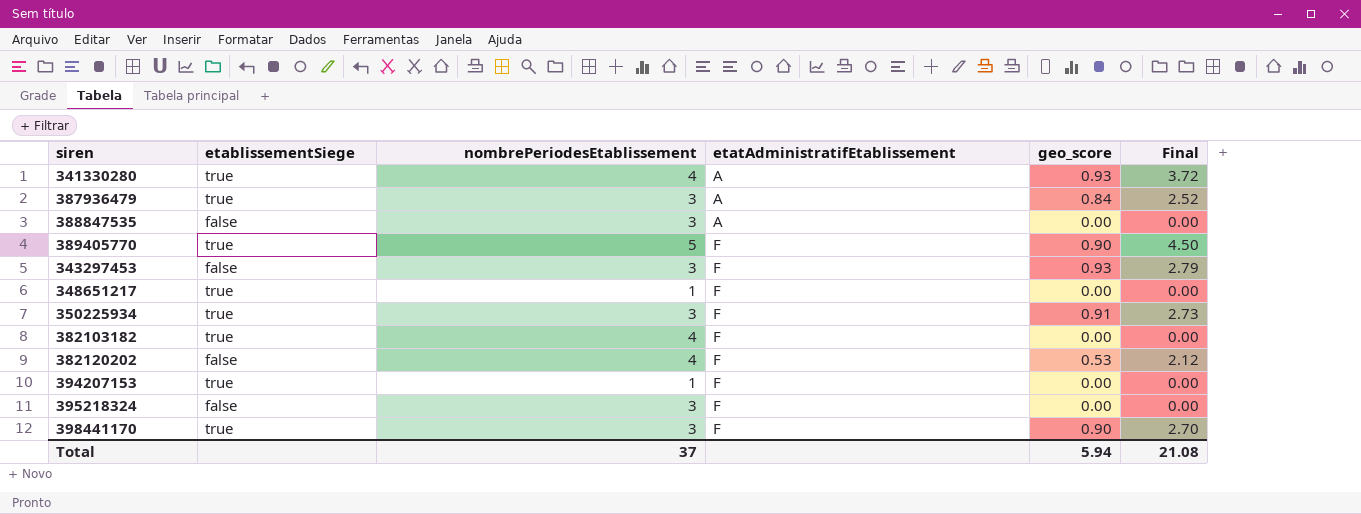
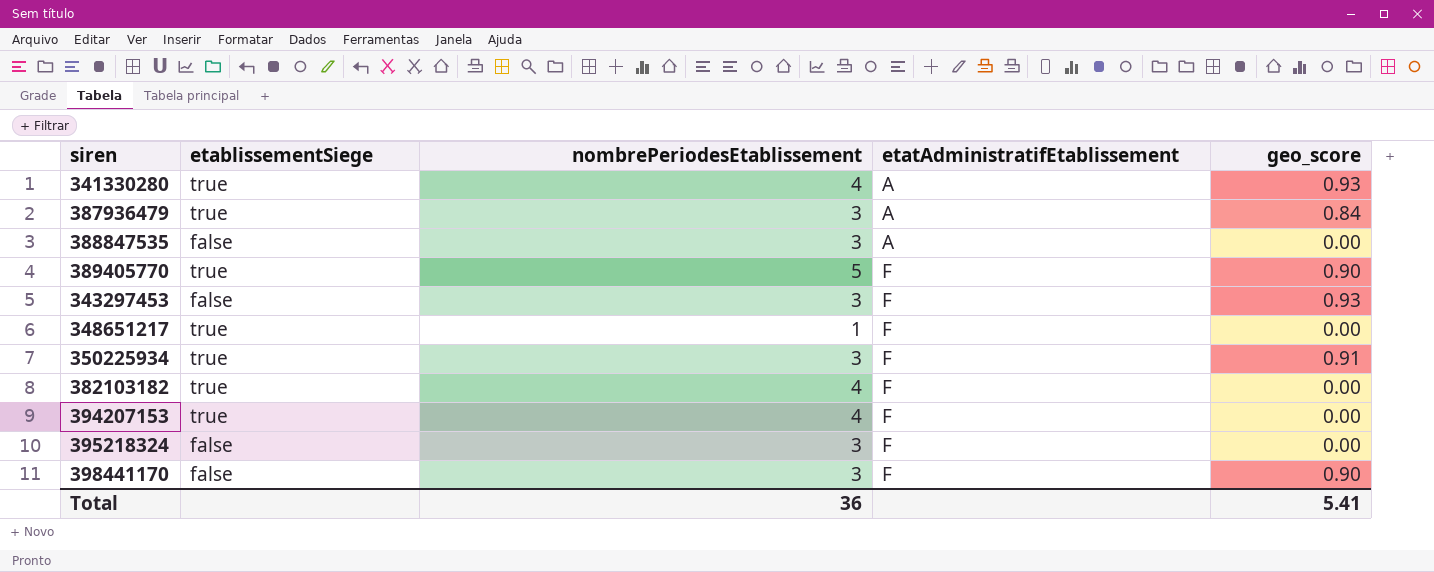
column Final | formula: [nombrePeriodesEtablissement] * [geo_score] -> none
row 382120202: false | 4 | F | 0.53 | 2.12 -> none
394207153 | nombrePeriodesEtablissement: 1 -> 4
398441170 | etablissementSiege: true -> false
Total | nombrePeriodesEtablissement: 37 -> 36
Total | geo_score: 5.94 -> 5.41

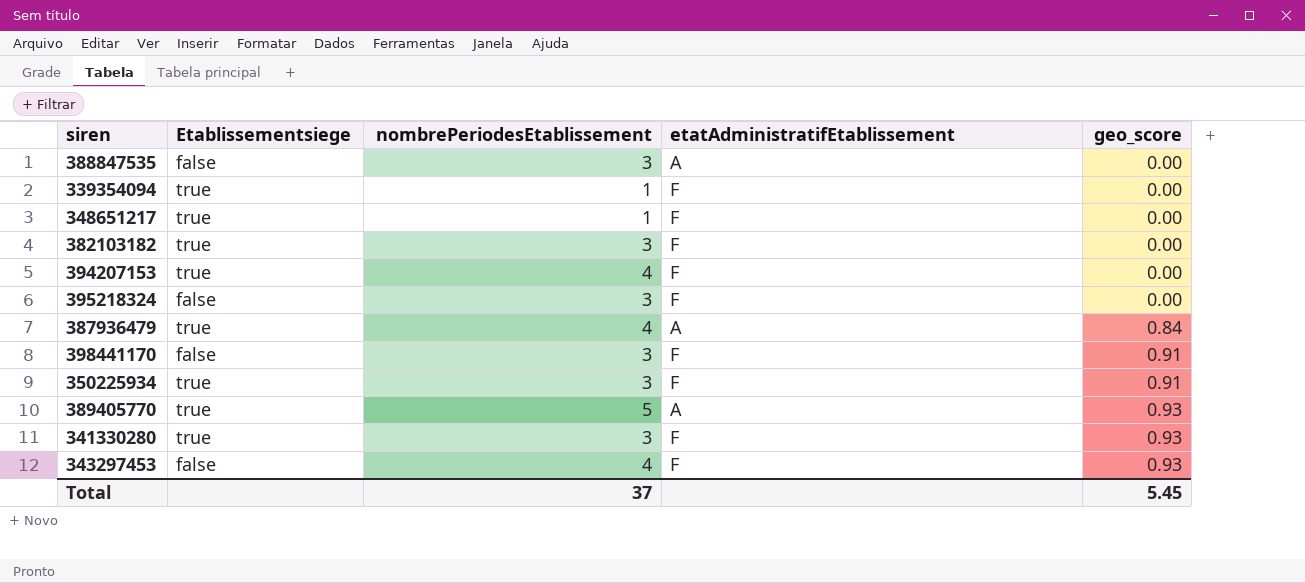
row order: etatAdministratifEtablissement ascending -> geo_score ascending
column name: etablissementSiege -> Etablissementsiege
row 339354094: none -> true | 1 | F | 0.00
382103182 | nombrePeriodesEtablissement: 4 -> 3
387936479 | nombrePeriodesEtablissement: 3 -> 4
398441170 | geo_score: 0.90 -> 0.91
389405770 | etatAdministratifEtablissement: F -> A
389405770 | geo_score: 0.90 -> 0.93
341330280 | nombrePeriodesEtablissement: 4 -> 3
341330280 | etatAdministratifEtablissement: A -> F
343297453 | nombrePeriodesEtablissement: 3 -> 4
Total | nombrePeriodesEtablissement: 36 -> 37
Total | geo_score: 5.41 -> 5.45

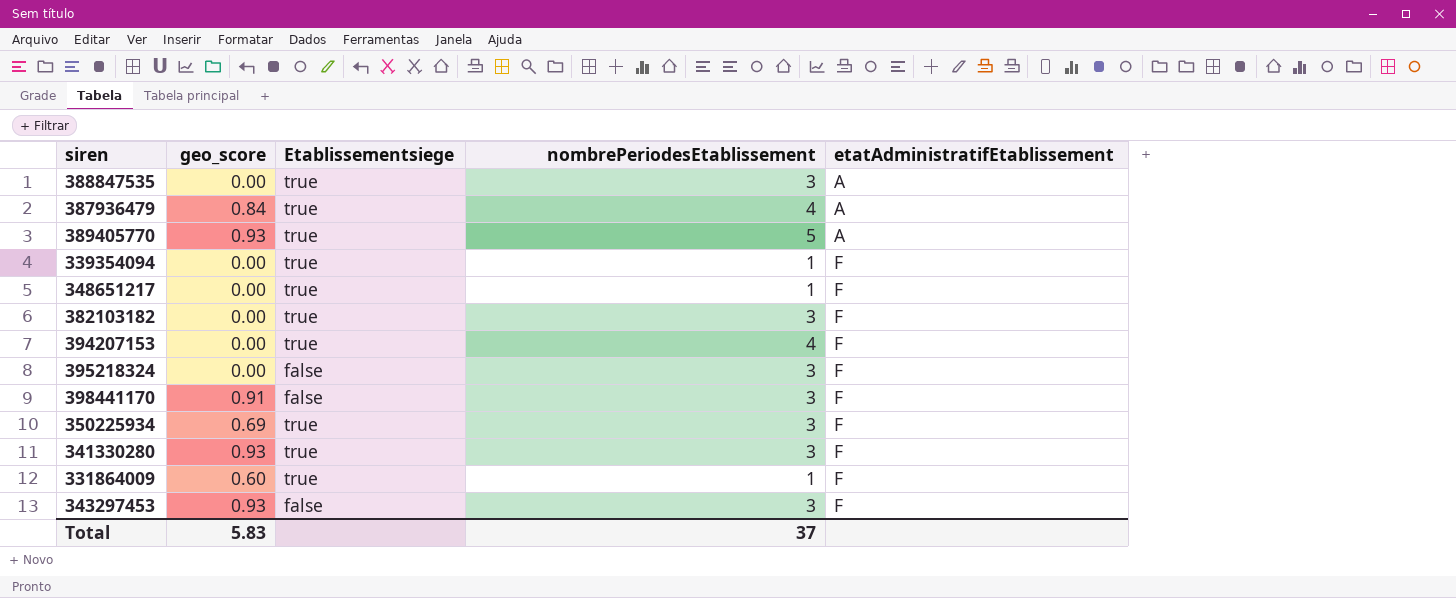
row order: geo_score ascending -> etatAdministratifEtablissement ascending
column geo_score | position: 5 -> 2
388847535 | Etablissementsiege: false -> true
350225934 | geo_score: 0.91 -> 0.69
row 331864009: none -> 0.60 | true | 1 | F
343297453 | nombrePeriodesEtablissement: 4 -> 3
Total | geo_score: 5.45 -> 5.83

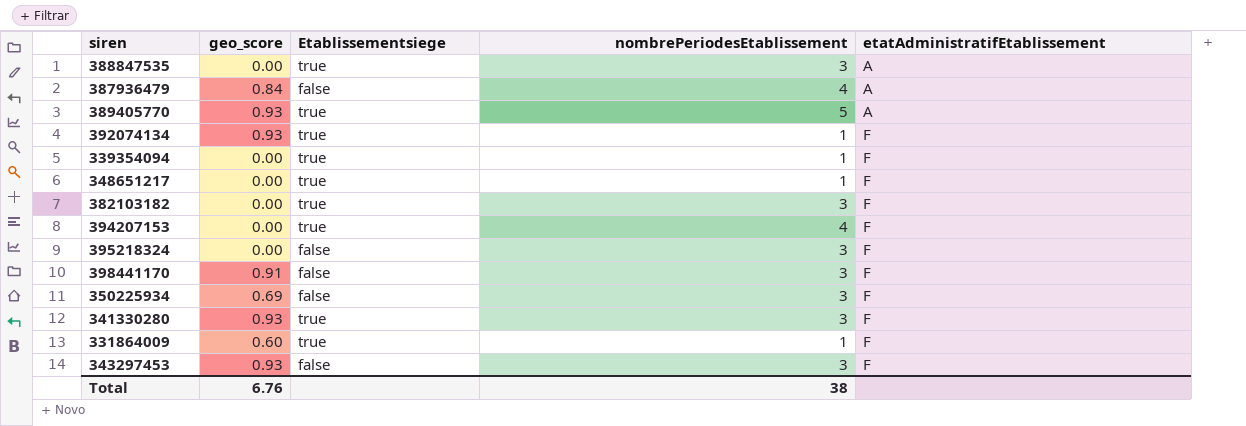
387936479 | Etablissementsiege: true -> false
row 392074134: none -> 0.93 | true | 1 | F
350225934 | Etablissementsiege: true -> false
Total | geo_score: 5.83 -> 6.76
Total | nombrePeriodesEtablissement: 37 -> 38

